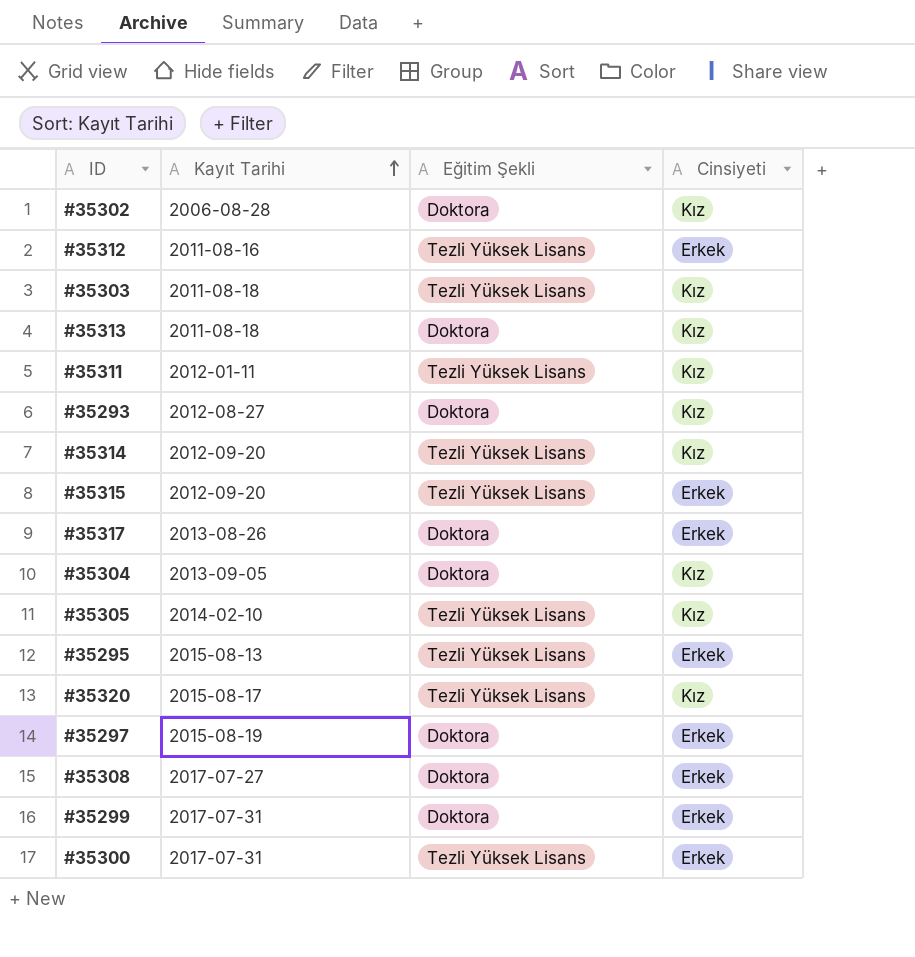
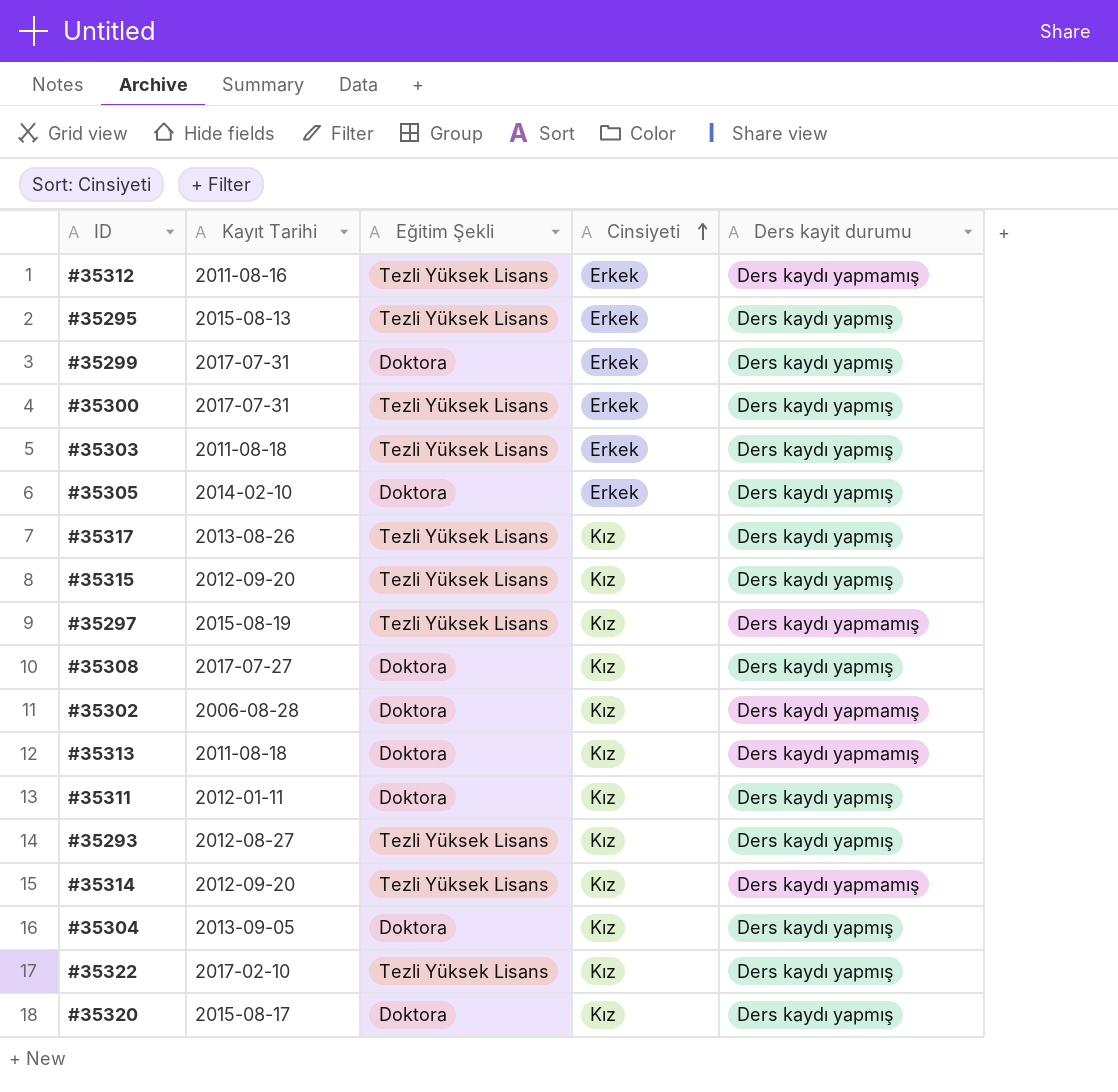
row order: Kayıt Tarihi ascending -> Cinsiyeti ascending
column Ders kayit durumu | position: none -> 5
#35303 | Cinsiyeti: Kız -> Erkek
#35305 | Eğitim Şekli: Tezli Yüksek Lisans -> Doktora
#35305 | Cinsiyeti: Kız -> Erkek
#35317 | Eğitim Şekli: Doktora -> Tezli Yüksek Lisans
#35317 | Cinsiyeti: Erkek -> Kız
#35315 | Cinsiyeti: Erkek -> Kız
#35297 | Eğitim Şekli: Doktora -> Tezli Yüksek Lisans
#35297 | Cinsiyeti: Erkek -> Kız
#35308 | Cinsiyeti: Erkek -> Kız
#35311 | Eğitim Şekli: Tezli Yüksek Lisans -> Doktora
#35293 | Eğitim Şekli: Doktora -> Tezli Yüksek Lisans
row #35322: none -> 2017-02-10 | Tezli Yüksek Lisans | Kız | Ders kaydı yapmış
#35320 | Eğitim Şekli: Tezli Yüksek Lisans -> Doktora

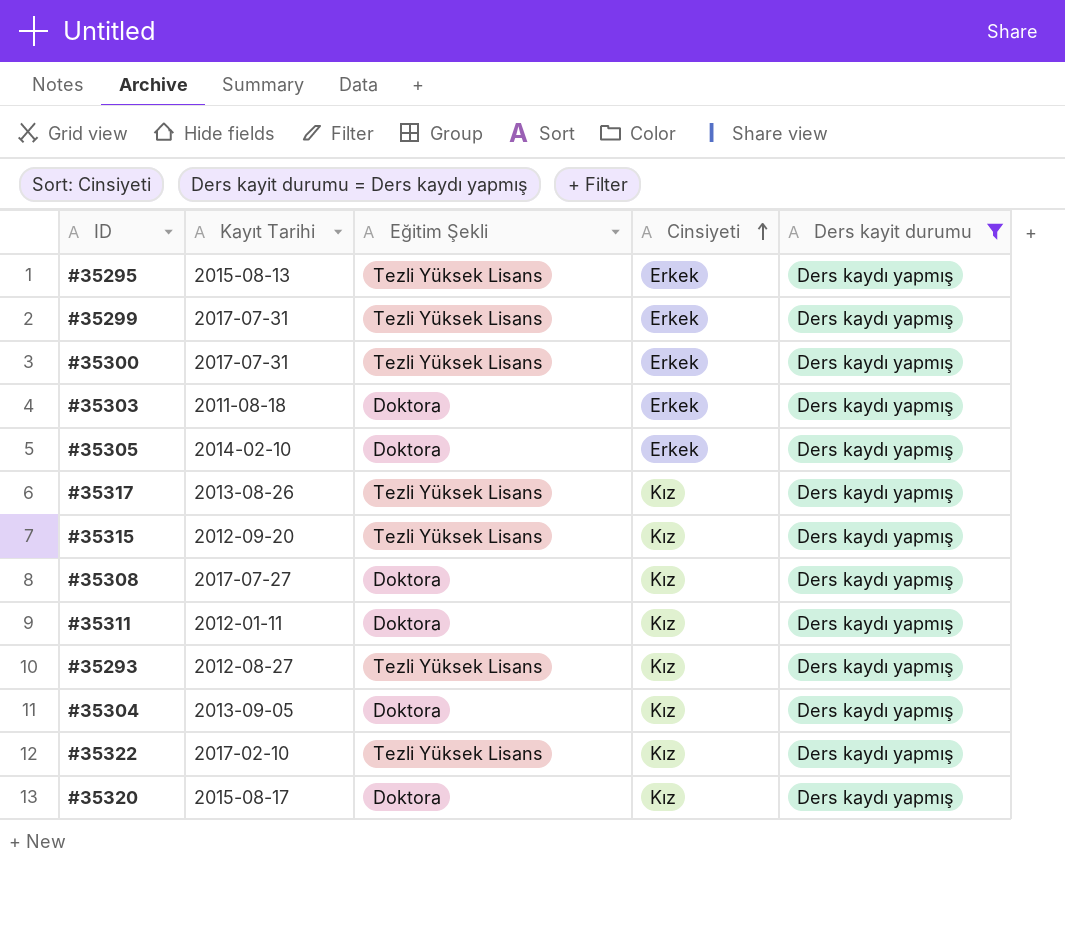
filter: none -> Ders kayit durumu = Ders kaydı yapmış
#35299 | Eğitim Şekli: Doktora -> Tezli Yüksek Lisans
#35303 | Eğitim Şekli: Tezli Yüksek Lisans -> Doktora

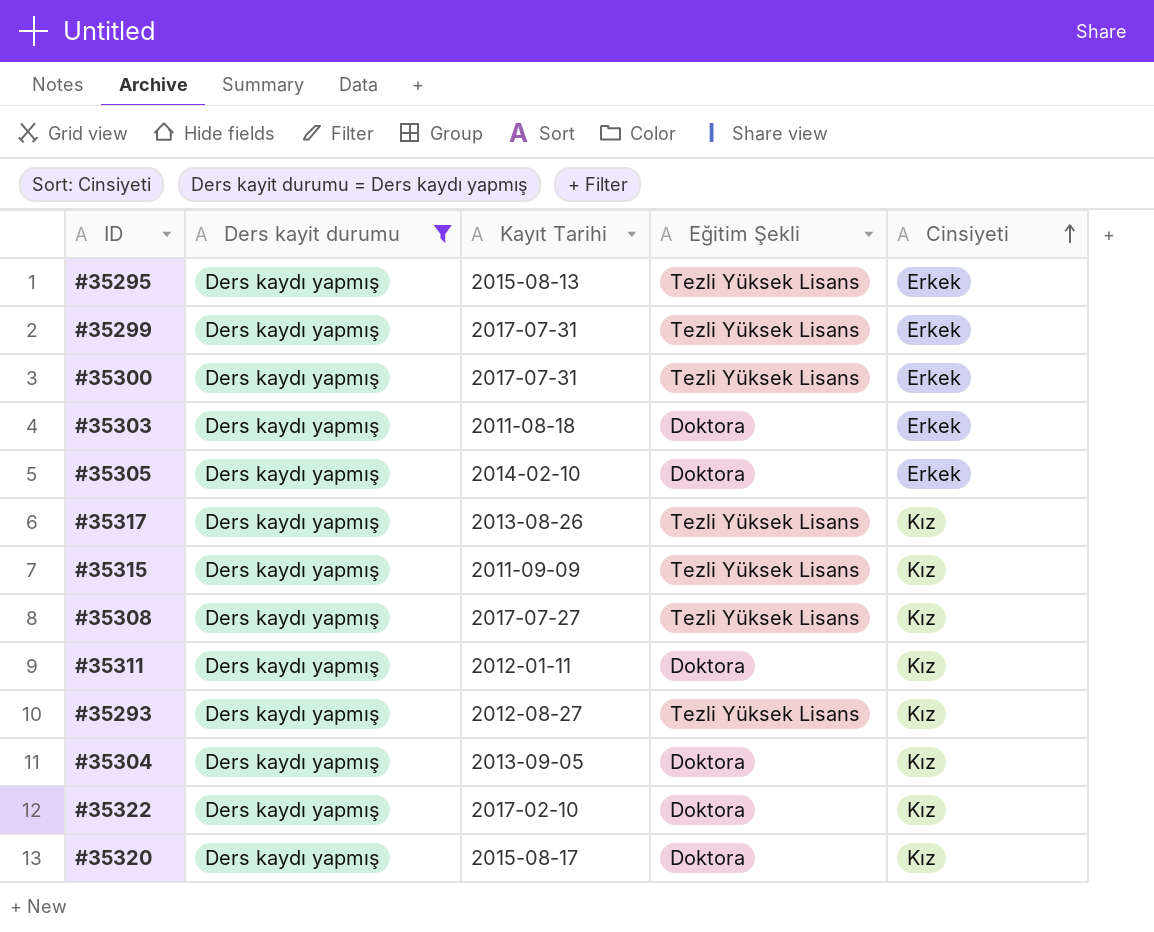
column Ders kayit durumu | position: 5 -> 2
#35315 | Kayıt Tarihi: 2012-09-20 -> 2011-09-09
#35308 | Eğitim Şekli: Doktora -> Tezli Yüksek Lisans
#35322 | Eğitim Şekli: Tezli Yüksek Lisans -> Doktora

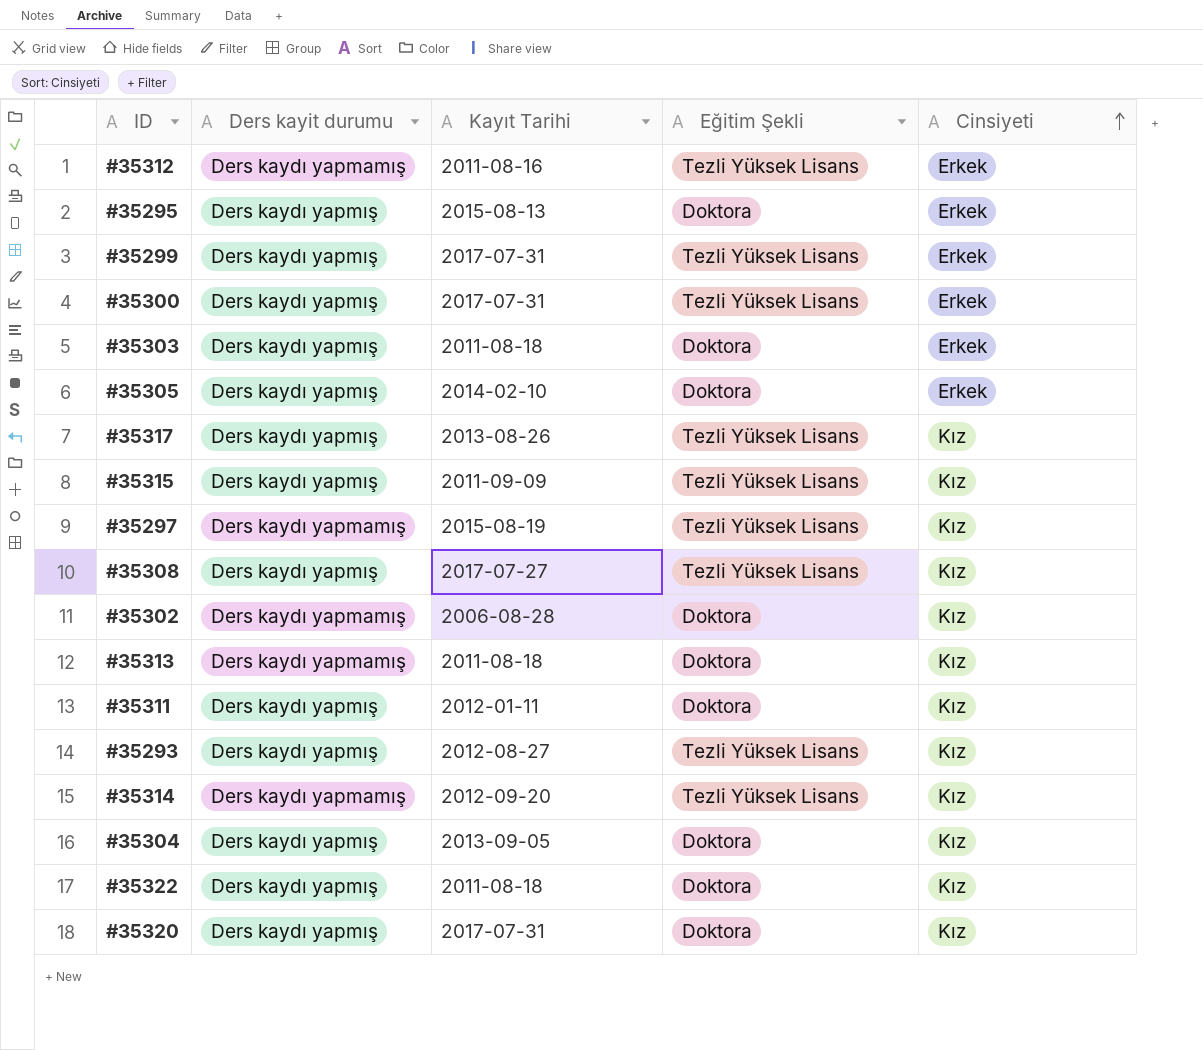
filter: Ders kayit durumu = Ders kaydı yapmış -> none
#35295 | Eğitim Şekli: Tezli Yüksek Lisans -> Doktora
#35322 | Kayıt Tarihi: 2017-02-10 -> 2011-08-18
#35320 | Kayıt Tarihi: 2015-08-17 -> 2017-07-31

